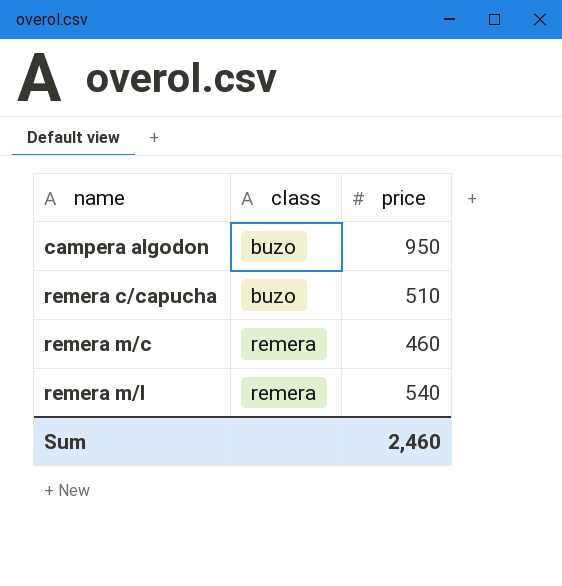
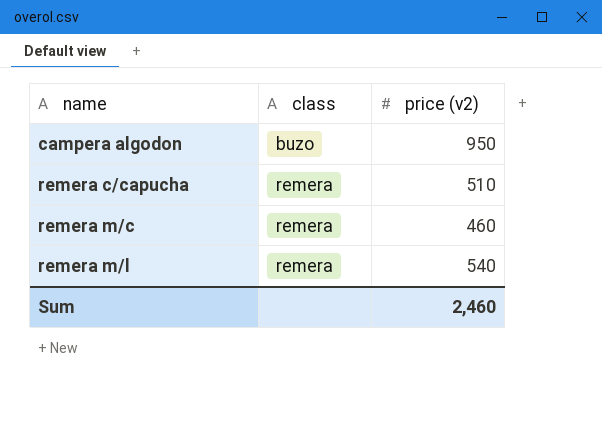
column name: price -> price (v2)
remera c/capucha | class: buzo -> remera

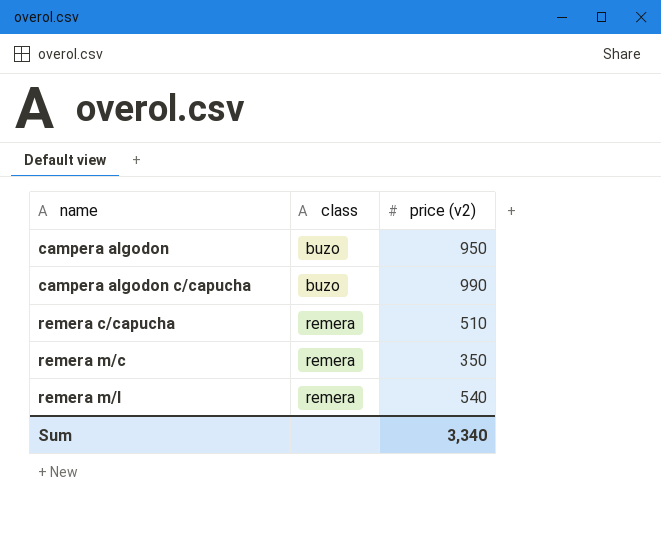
row campera algodon c/capucha: none -> buzo | 990
remera m/c | price (v2): 460 -> 350
Sum | price (v2): 2,460 -> 3,340

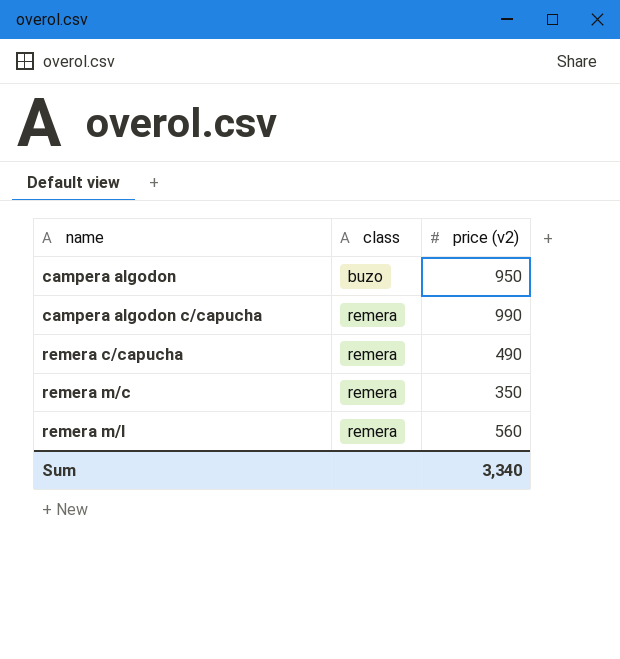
campera algodon c/capucha | class: buzo -> remera
remera c/capucha | price (v2): 510 -> 490
remera m/l | price (v2): 540 -> 560

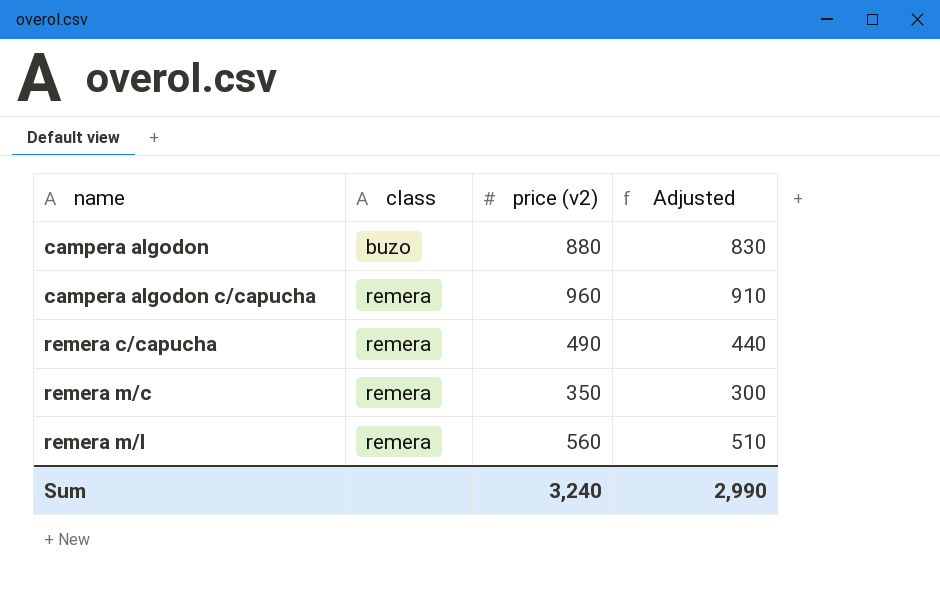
column Adjusted | formula: none -> [price (v2)] - 50
campera algodon | price (v2): 950 -> 880
campera algodon c/capucha | price (v2): 990 -> 960
Sum | price (v2): 3,340 -> 3,240

